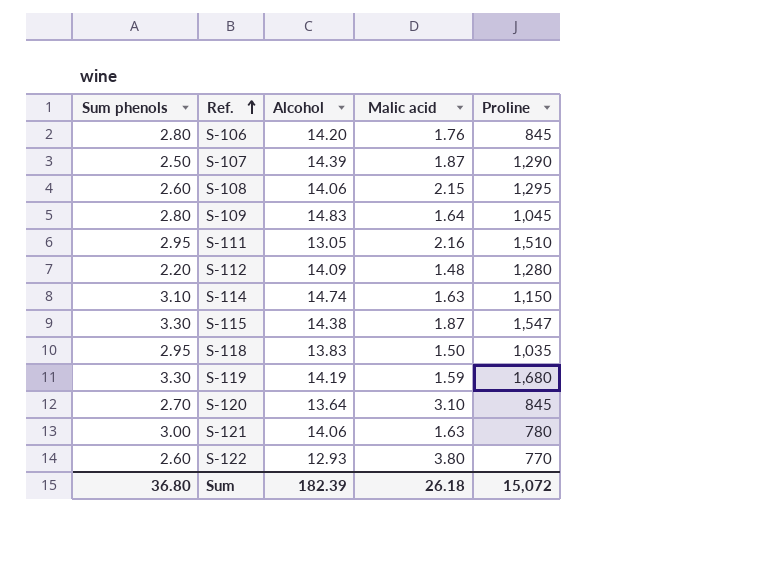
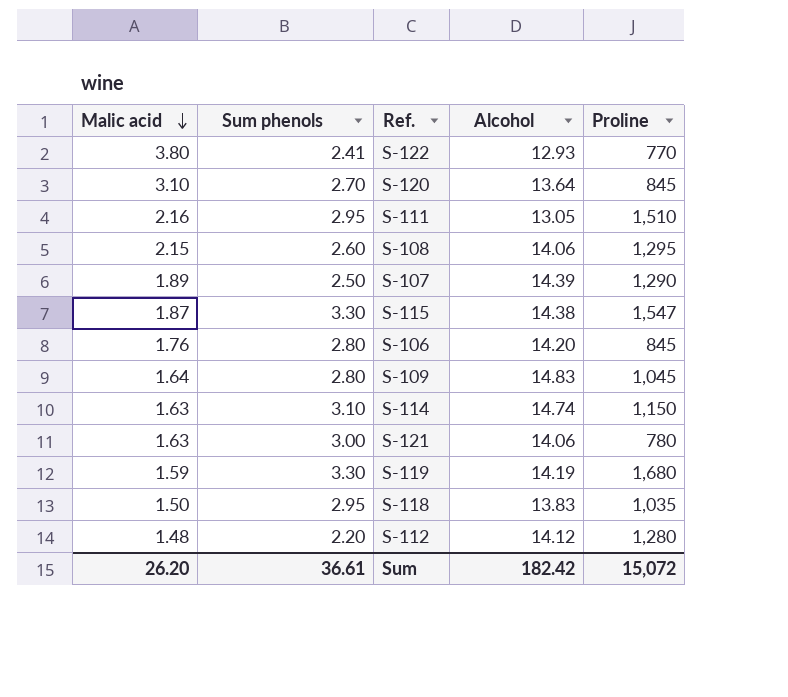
row order: Ref. ascending -> Malic acid descending
column Malic acid | position: 4 -> 1
S-122 | Sum phenols: 2.60 -> 2.41
S-107 | Malic acid: 1.87 -> 1.89
S-112 | Alcohol: 14.09 -> 14.12
Sum | Malic acid: 26.18 -> 26.20
Sum | Sum phenols: 36.80 -> 36.61
Sum | Alcohol: 182.39 -> 182.42

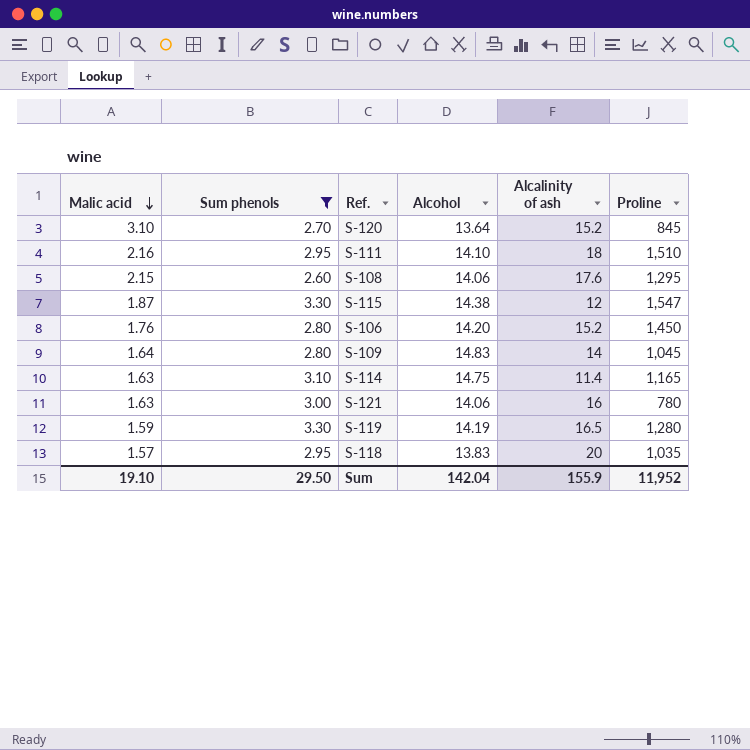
filter: none -> Sum phenols >= 2.60
column Alcalinity of ash | position: none -> 5
S-111 | Alcohol: 13.05 -> 14.10
S-106 | Proline: 845 -> 1,450
S-114 | Alcohol: 14.74 -> 14.75
S-114 | Proline: 1,150 -> 1,165
S-119 | Proline: 1,680 -> 1,280
S-118 | Malic acid: 1.50 -> 1.57
Sum | Malic acid: 26.20 -> 19.10
Sum | Sum phenols: 36.61 -> 29.50
Sum | Alcohol: 182.42 -> 142.04
Sum | Proline: 15,072 -> 11,952

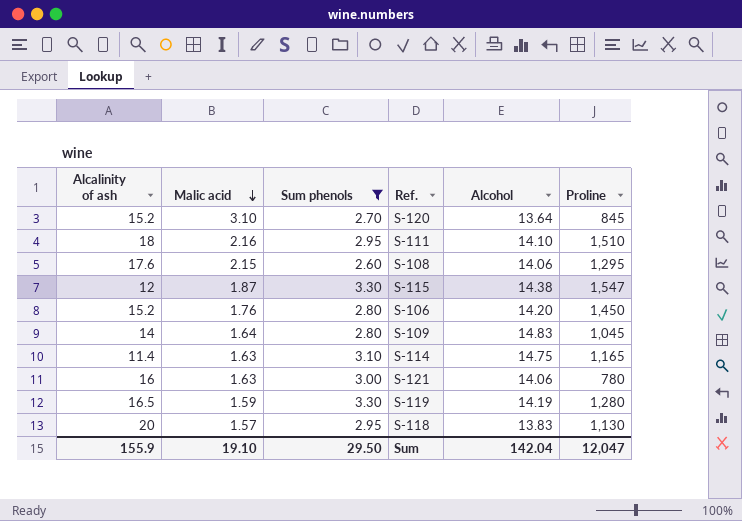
column Alcalinity of ash | position: 5 -> 1
S-118 | Proline: 1,035 -> 1,130
Sum | Proline: 11,952 -> 12,047

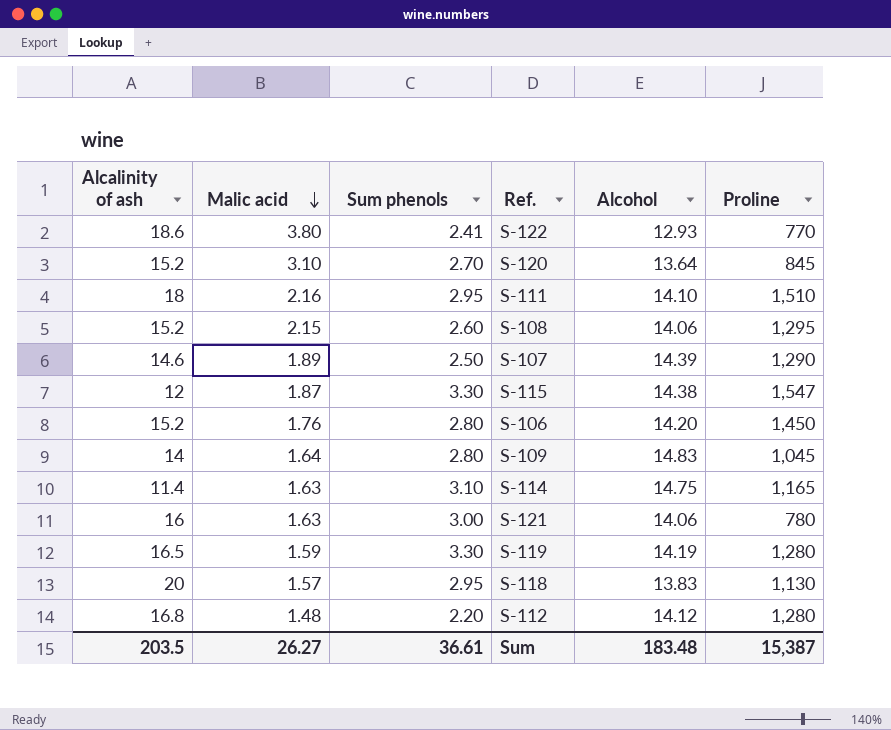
filter: Sum phenols >= 2.60 -> none
S-108 | Alcalinity of ash: 17.6 -> 15.2
Sum | Alcalinity of ash: 155.9 -> 203.5
Sum | Malic acid: 19.10 -> 26.27
Sum | Sum phenols: 29.50 -> 36.61
Sum | Alcohol: 142.04 -> 183.48
Sum | Proline: 12,047 -> 15,387

